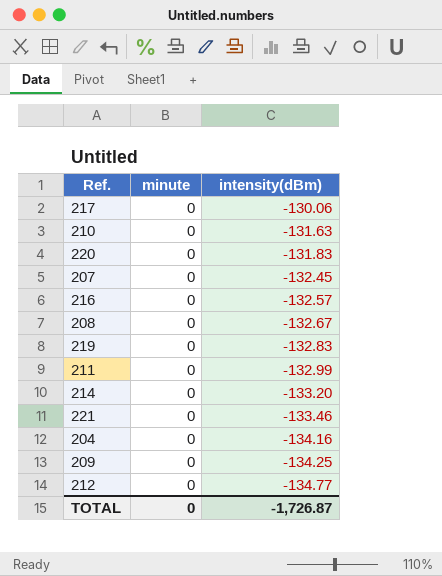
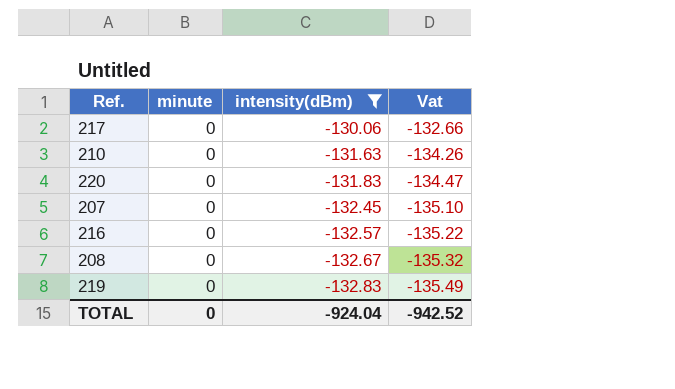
filter: none -> intensity(dBm) >= -132.83
column Vat | formula: none -> [intensity(dBm)] * 1.02
TOTAL | intensity(dBm): -1,726.87 -> -924.04

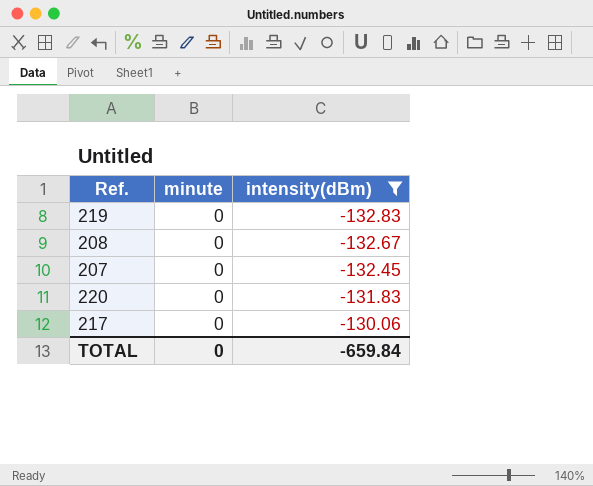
row order: intensity(dBm) descending -> intensity(dBm) ascending
column Vat | formula: [intensity(dBm)] * 1.02 -> none
row 210: 0 | -131.63 | -134.26 -> none
row 216: 0 | -132.57 | -135.22 -> none
TOTAL | intensity(dBm): -924.04 -> -659.84

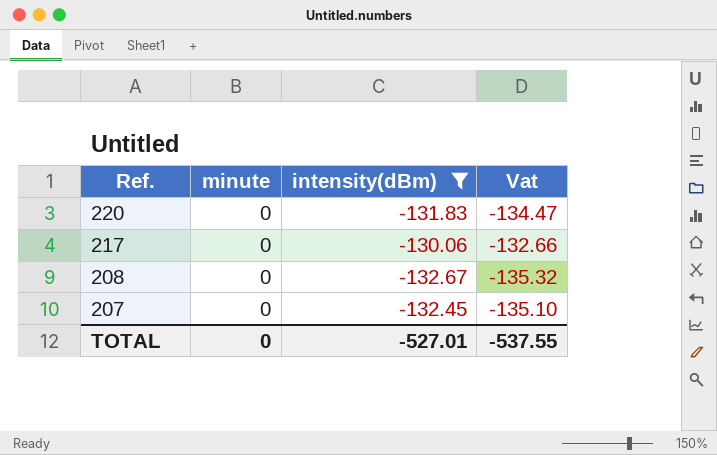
row order: intensity(dBm) ascending -> Ref. descending
column Vat | formula: none -> [intensity(dBm)] * 1.02
row 219: 0 | -132.83 -> none
TOTAL | intensity(dBm): -659.84 -> -527.01

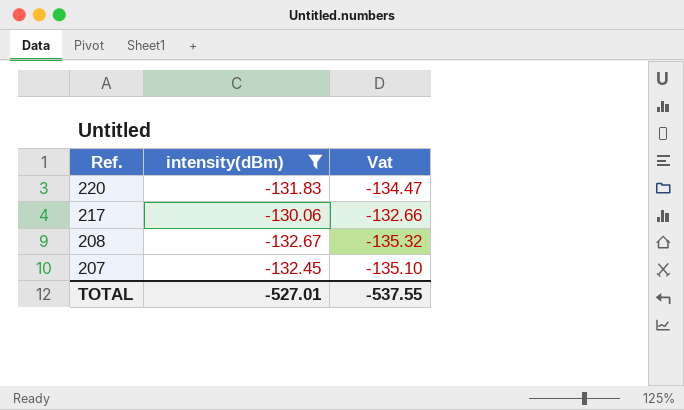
column minute | position: 2 -> none

